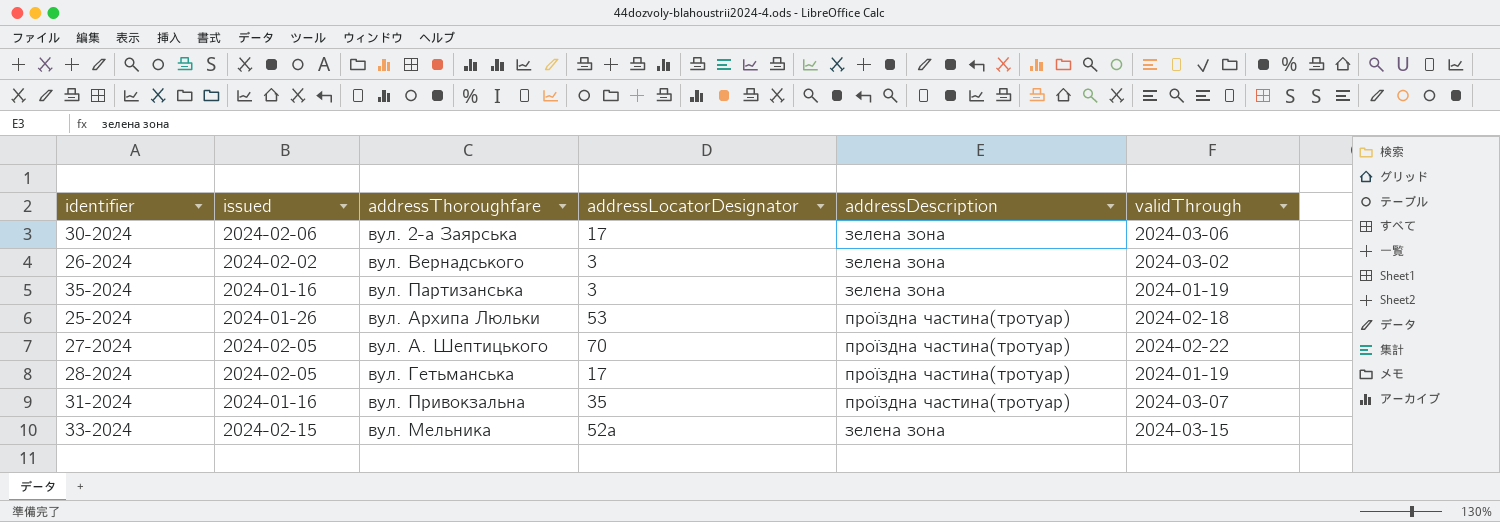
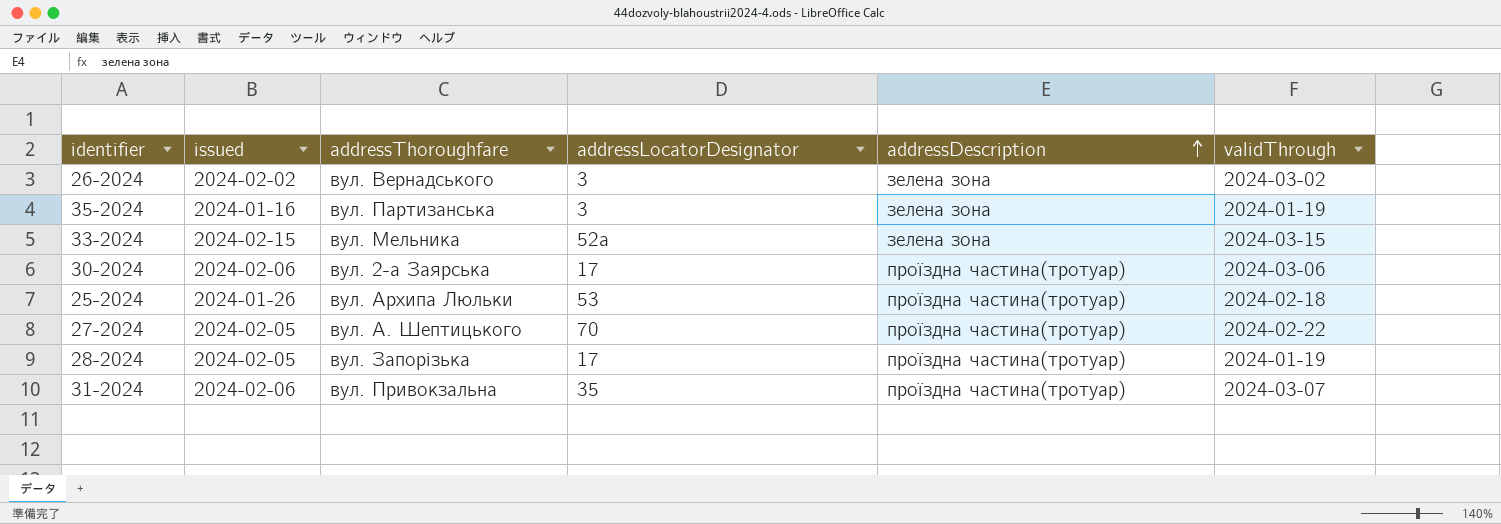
row order: none -> addressDescription ascending
30-2024 | addressDescription: зелена зона -> проїздна частина(тротуар)
28-2024 | addressThoroughfare: вул. Гетьманська -> вул. Запорізька
31-2024 | issued: 2024-01-16 -> 2024-02-06

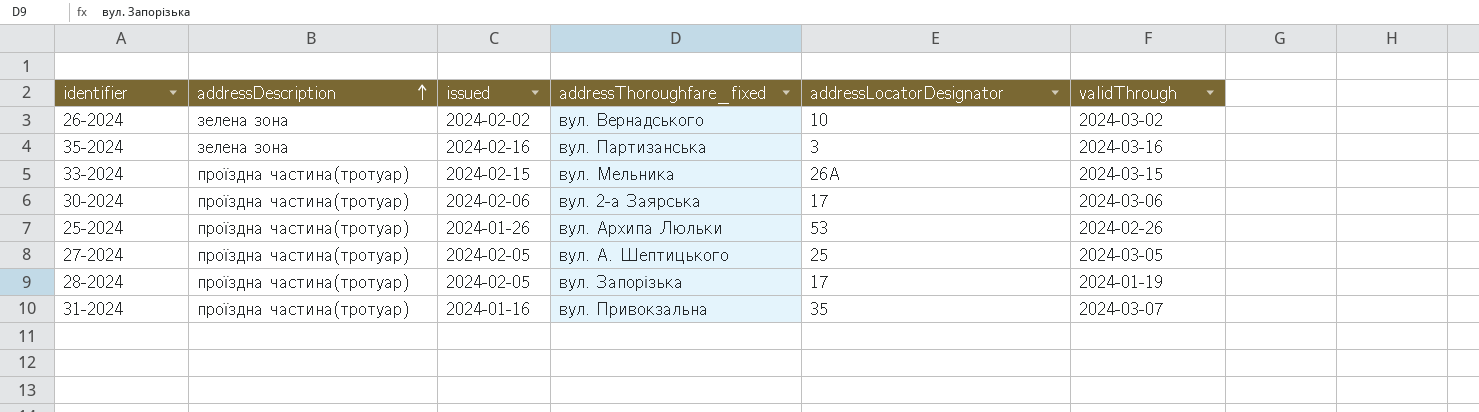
column addressDescription | position: 5 -> 2
column name: addressThoroughfare -> addressThoroughfare_fixed
26-2024 | addressLocatorDesignator: 3 -> 10
35-2024 | issued: 2024-01-16 -> 2024-02-16
35-2024 | validThrough: 2024-01-19 -> 2024-03-16
33-2024 | addressDescription: зелена зона -> проїздна частина(тротуар)
33-2024 | addressLocatorDesignator: 52а -> 26А
25-2024 | validThrough: 2024-02-18 -> 2024-02-26
27-2024 | addressLocatorDesignator: 70 -> 25
27-2024 | validThrough: 2024-02-22 -> 2024-03-05
31-2024 | issued: 2024-02-06 -> 2024-01-16

